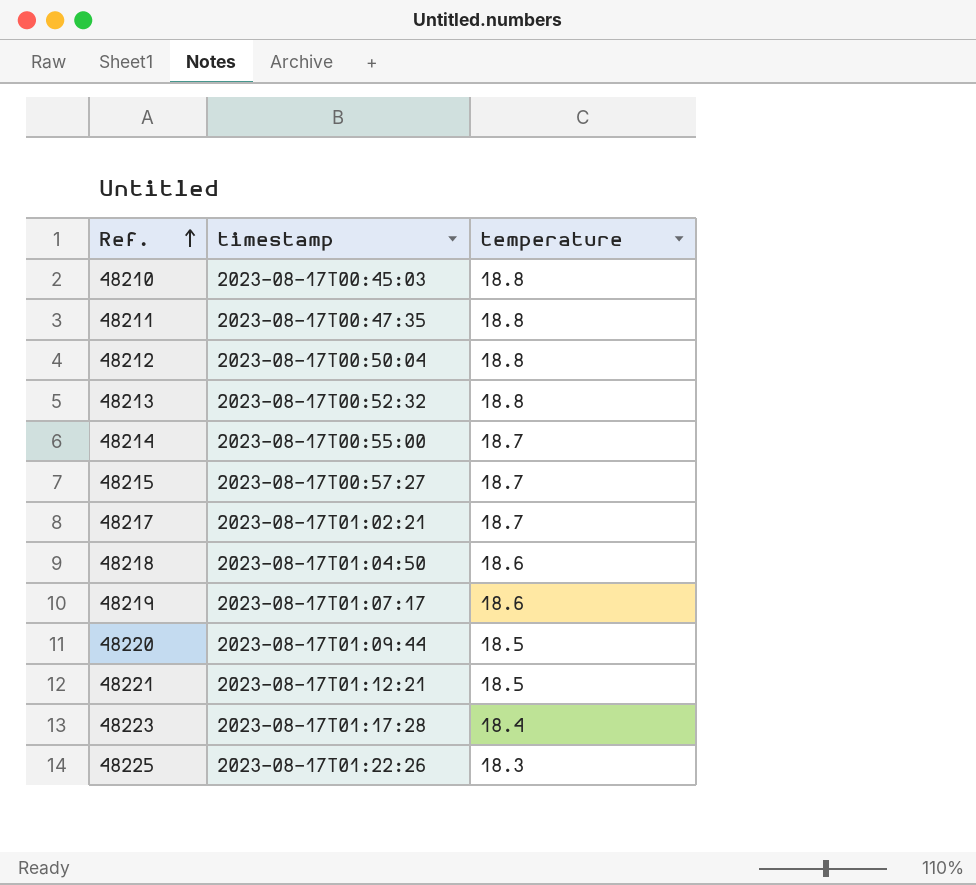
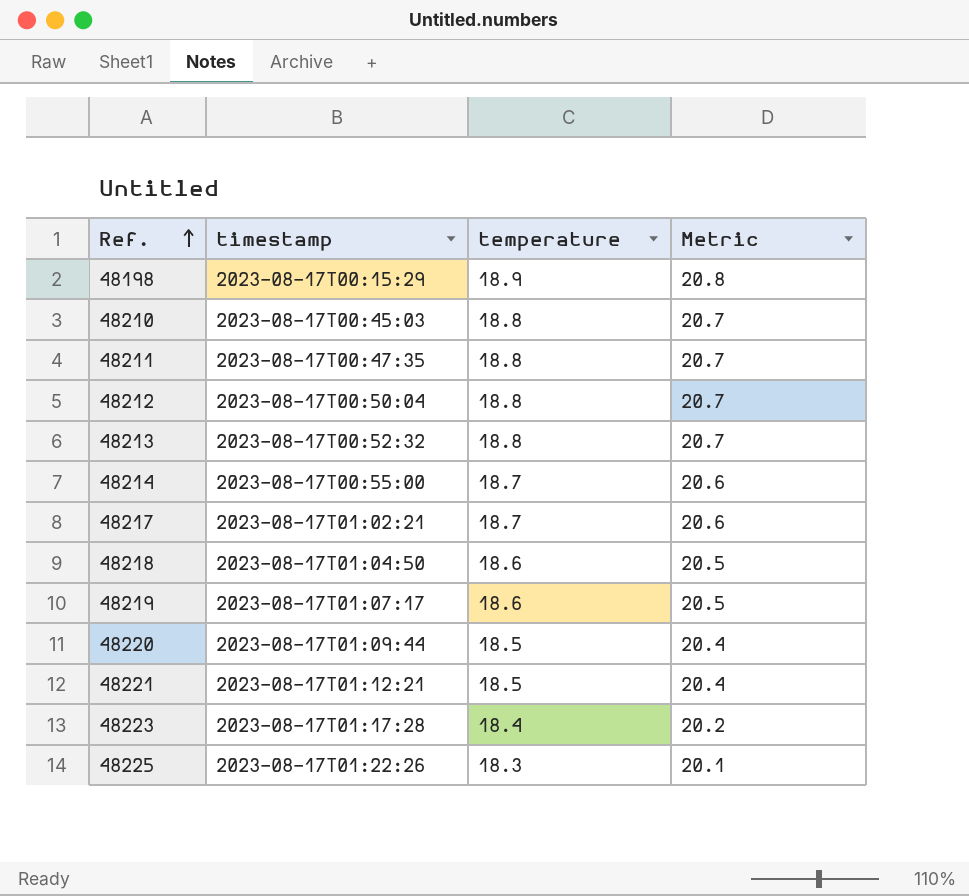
column Metric | formula: none -> [temperature] * 1.1
row 48215: 2023-08-17T00:57:27 | 18.7 -> none
row 48198: none -> 2023-08-17T00:15:29 | 18.9 | 20.8

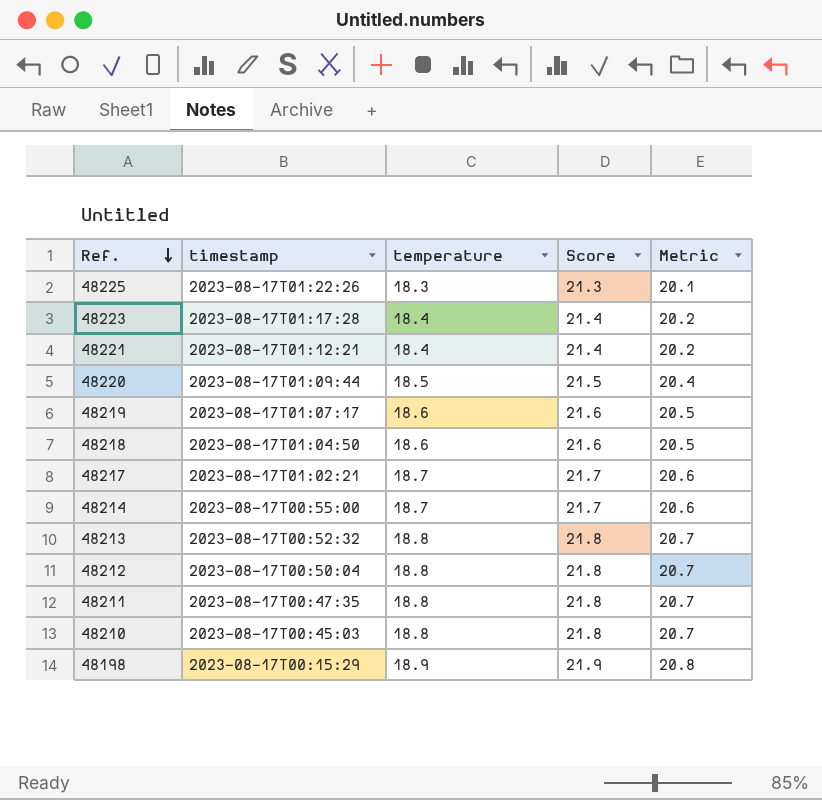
row order: Ref. ascending -> Ref. descending
column Score | formula: none -> [temperature] + 3
48221 | temperature: 18.5 -> 18.4
48221 | Metric: 20.4 -> 20.2

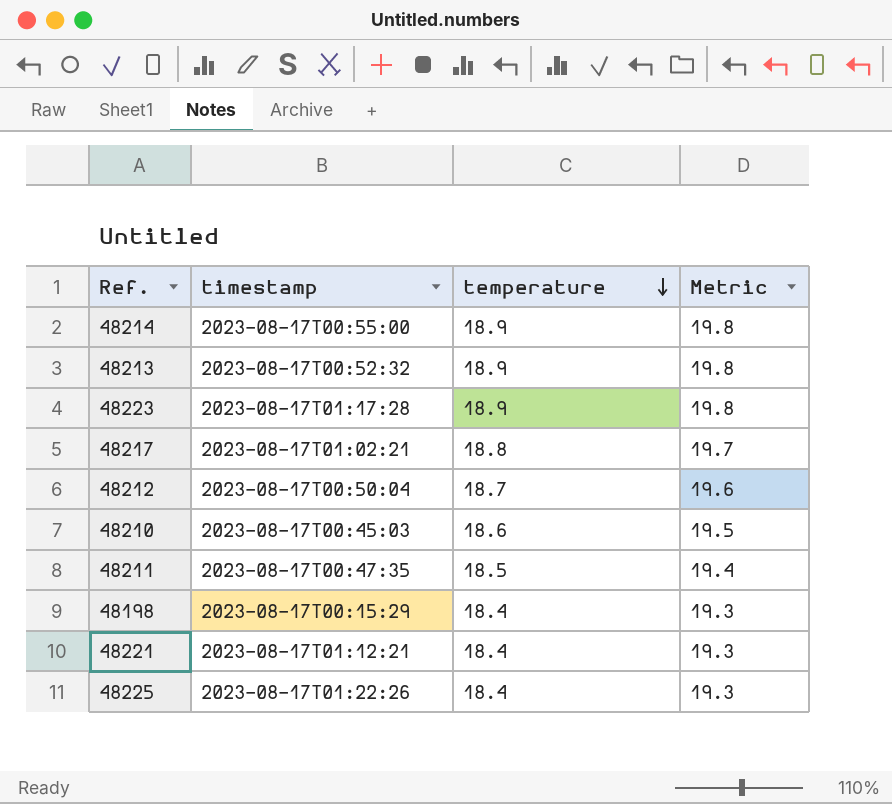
row order: Ref. descending -> temperature descending
column Score | formula: [temperature] + 3 -> none
column Metric | formula: [temperature] * 1.1 -> [temperature] * 1.05
row 48220: 2023-08-17T01:09:44 | 18.5 | 21.5 | 20.4 -> none
row 48219: 2023-08-17T01:07:17 | 18.6 | 21.6 | 20.5 -> none
row 48218: 2023-08-17T01:04:50 | 18.6 | 21.6 | 20.5 -> none
48214 | temperature: 18.7 -> 18.9
48213 | temperature: 18.8 -> 18.9
48223 | temperature: 18.4 -> 18.9
48217 | temperature: 18.7 -> 18.8
48212 | temperature: 18.8 -> 18.7
48210 | temperature: 18.8 -> 18.6
48211 | temperature: 18.8 -> 18.5
48198 | temperature: 18.9 -> 18.4
48225 | temperature: 18.3 -> 18.4

